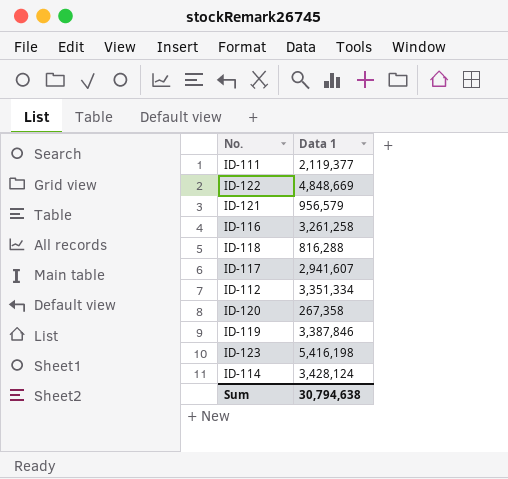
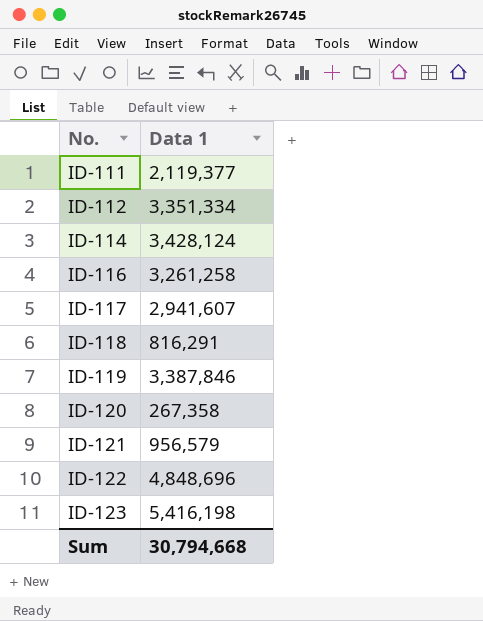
row order: none -> No. ascending
ID-118 | Data 1: 816,288 -> 816,291
ID-122 | Data 1: 4,848,669 -> 4,848,696
Sum | Data 1: 30,794,638 -> 30,794,668

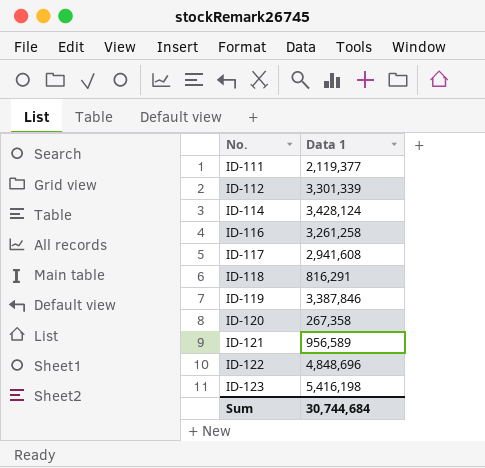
ID-112 | Data 1: 3,351,334 -> 3,301,339
ID-117 | Data 1: 2,941,607 -> 2,941,608
ID-121 | Data 1: 956,579 -> 956,589
Sum | Data 1: 30,794,668 -> 30,744,684

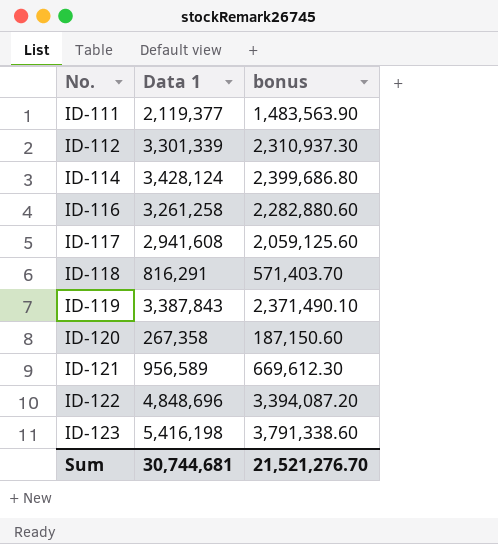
column bonus | formula: none -> [Data 1] * 0.7
ID-119 | Data 1: 3,387,846 -> 3,387,843
Sum | Data 1: 30,744,684 -> 30,744,681

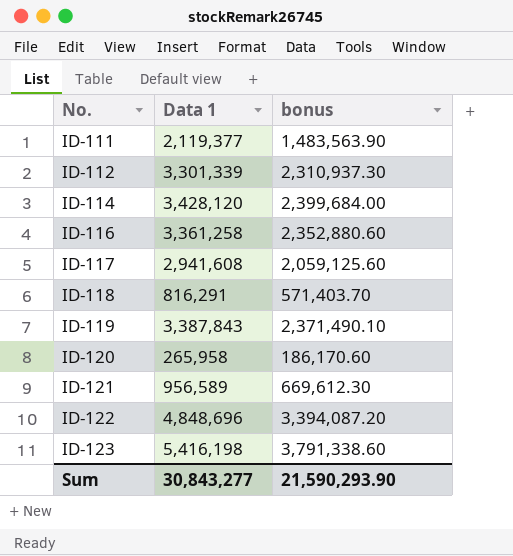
ID-114 | Data 1: 3,428,124 -> 3,428,120
ID-114 | bonus: 2,399,686.80 -> 2,399,684.00
ID-116 | Data 1: 3,261,258 -> 3,361,258
ID-116 | bonus: 2,282,880.60 -> 2,352,880.60
ID-120 | Data 1: 267,358 -> 265,958
ID-120 | bonus: 187,150.60 -> 186,170.60
Sum | Data 1: 30,744,681 -> 30,843,277
Sum | bonus: 21,521,276.70 -> 21,590,293.90

